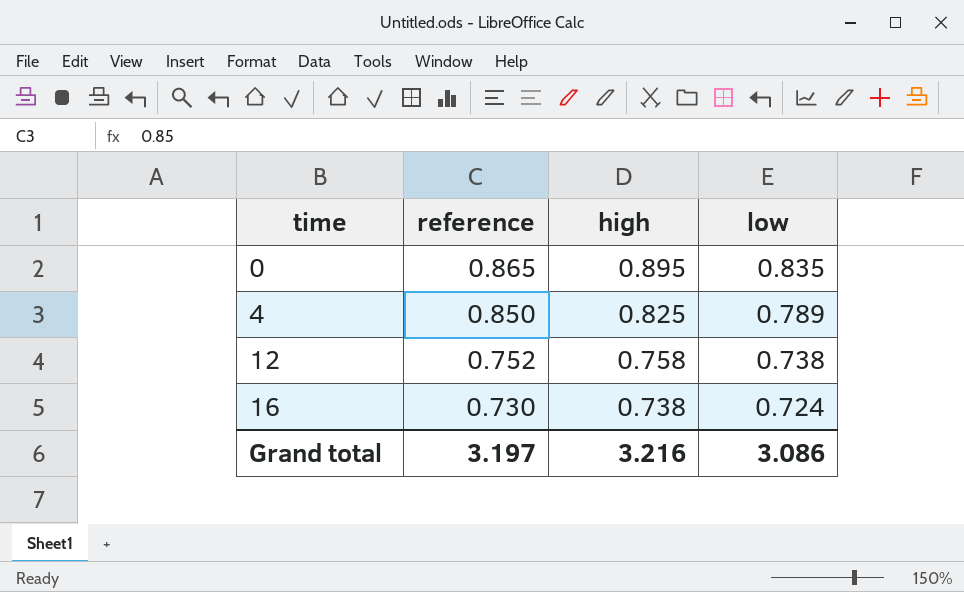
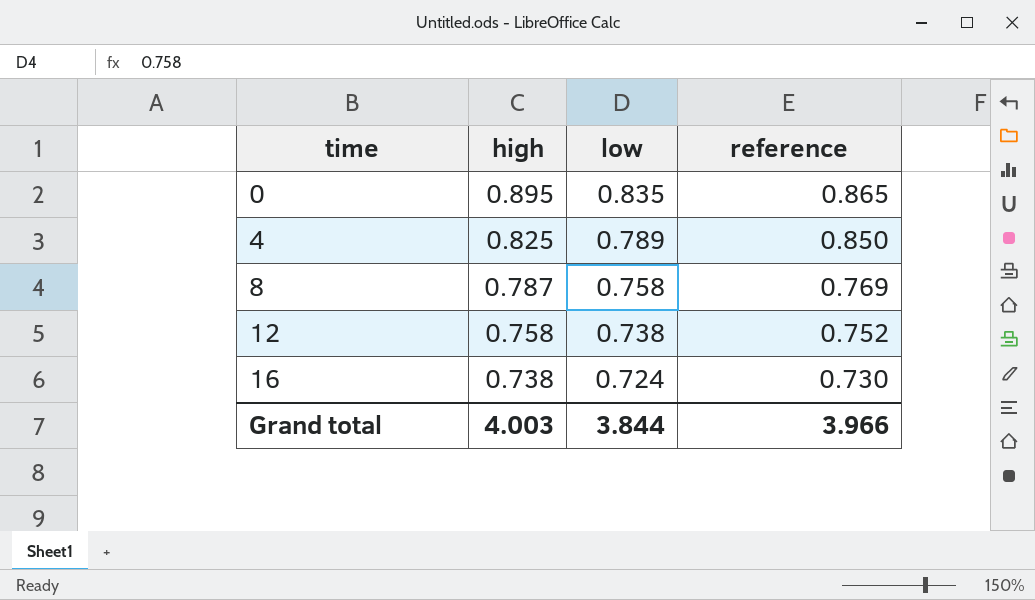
column reference | position: 2 -> 4
row 8: none -> 0.787 | 0.758 | 0.769
Grand total | high: 3.216 -> 4.003
Grand total | low: 3.086 -> 3.844
Grand total | reference: 3.197 -> 3.966

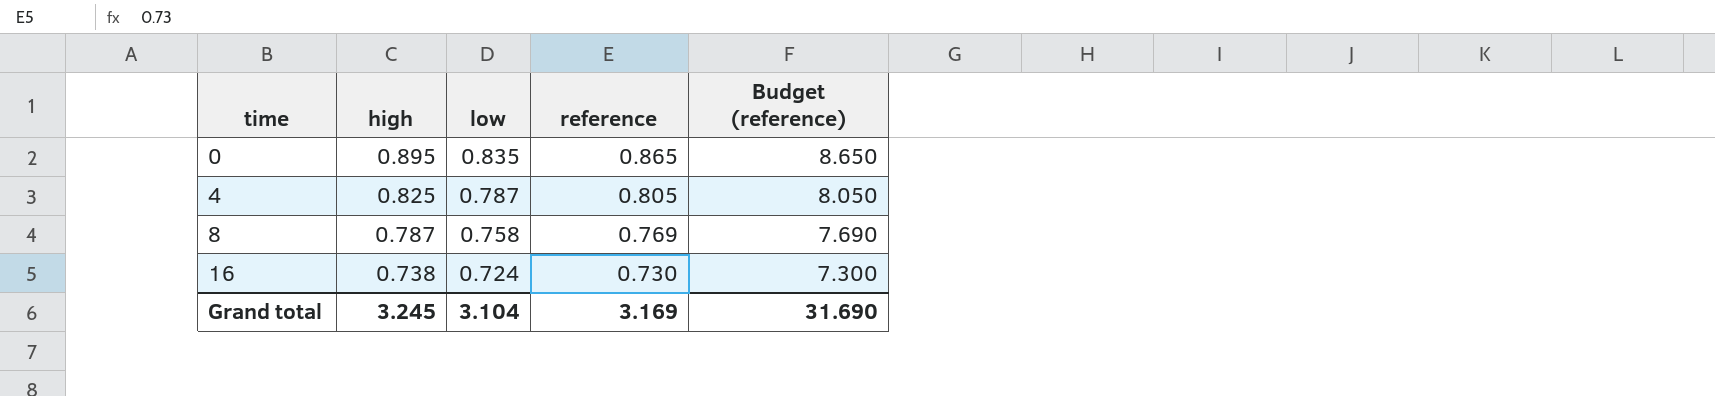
column Budget (reference) | formula: none -> [reference] * 10
row 12: 0.758 | 0.738 | 0.752 -> none
4 | low: 0.789 -> 0.787
4 | reference: 0.850 -> 0.805
Grand total | high: 4.003 -> 3.245
Grand total | low: 3.844 -> 3.104
Grand total | reference: 3.966 -> 3.169

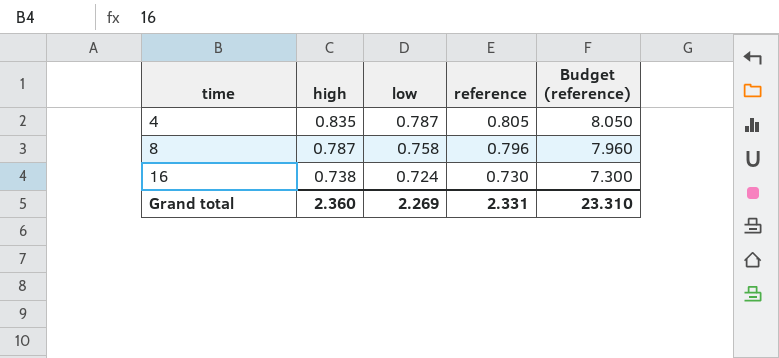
row 0: 0.895 | 0.835 | 0.865 | 8.650 -> none
4 | high: 0.825 -> 0.835
8 | reference: 0.769 -> 0.796
8 | Budget (reference): 7.690 -> 7.960
Grand total | high: 3.245 -> 2.360
Grand total | low: 3.104 -> 2.269
Grand total | reference: 3.169 -> 2.331
Grand total | Budget (reference): 31.690 -> 23.310

